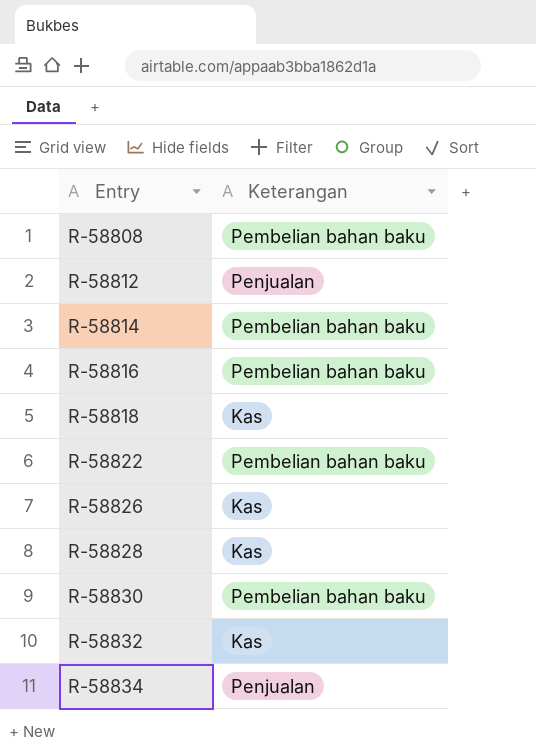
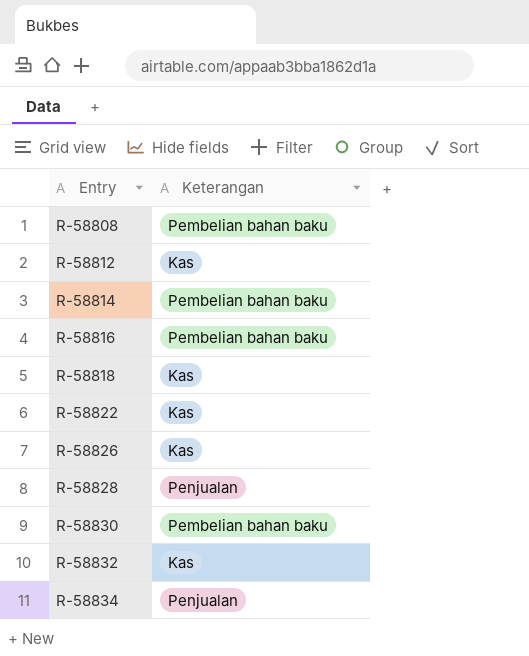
R-58812 | Keterangan: Penjualan -> Kas
R-58822 | Keterangan: Pembelian bahan baku -> Kas
R-58828 | Keterangan: Kas -> Penjualan

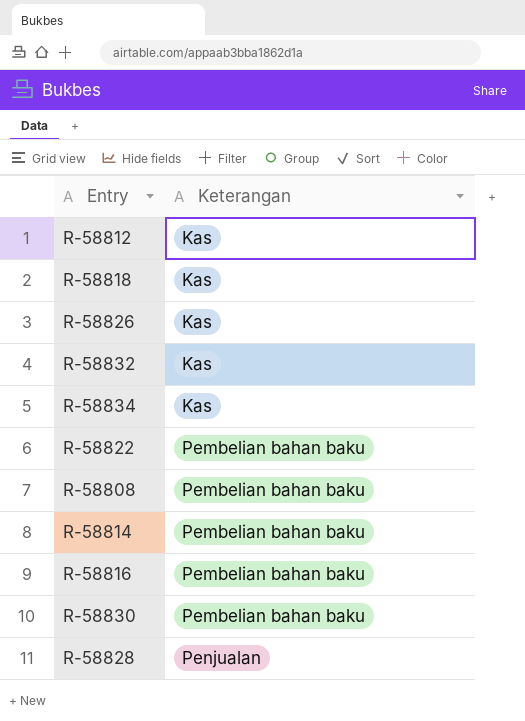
row order: Entry ascending -> Keterangan ascending
R-58834 | Keterangan: Penjualan -> Kas
R-58822 | Keterangan: Kas -> Pembelian bahan baku

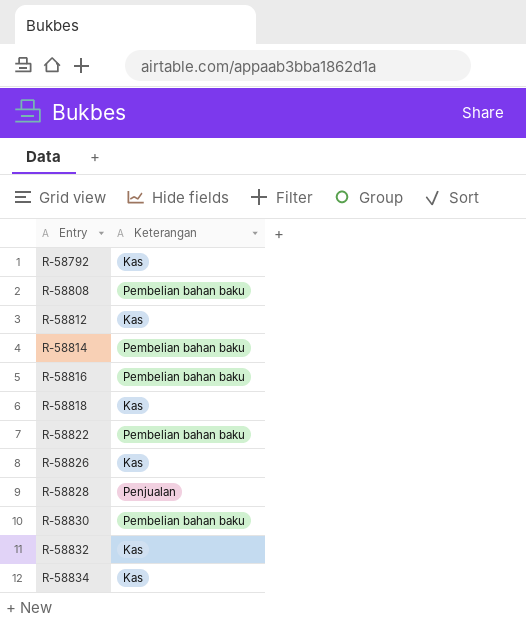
row order: Keterangan ascending -> Entry ascending
row R-58792: none -> Kas

